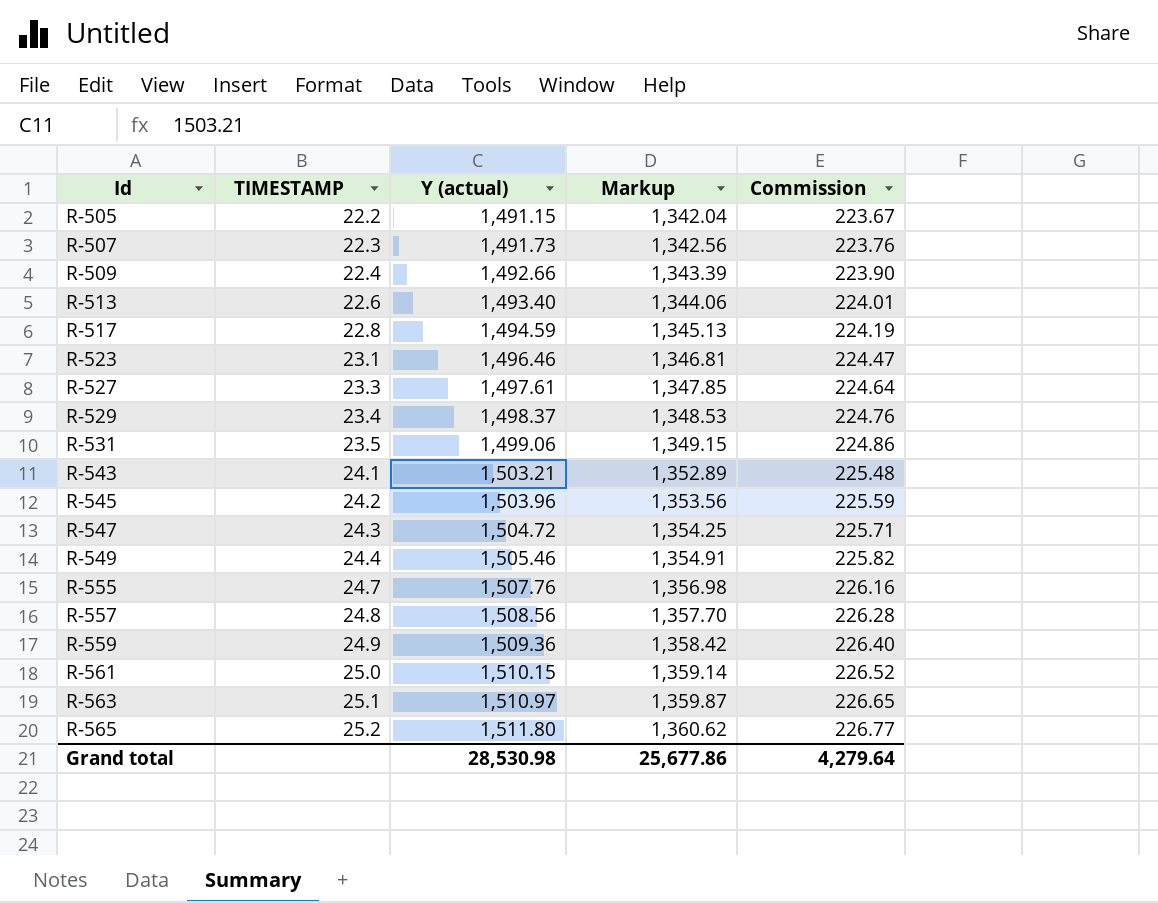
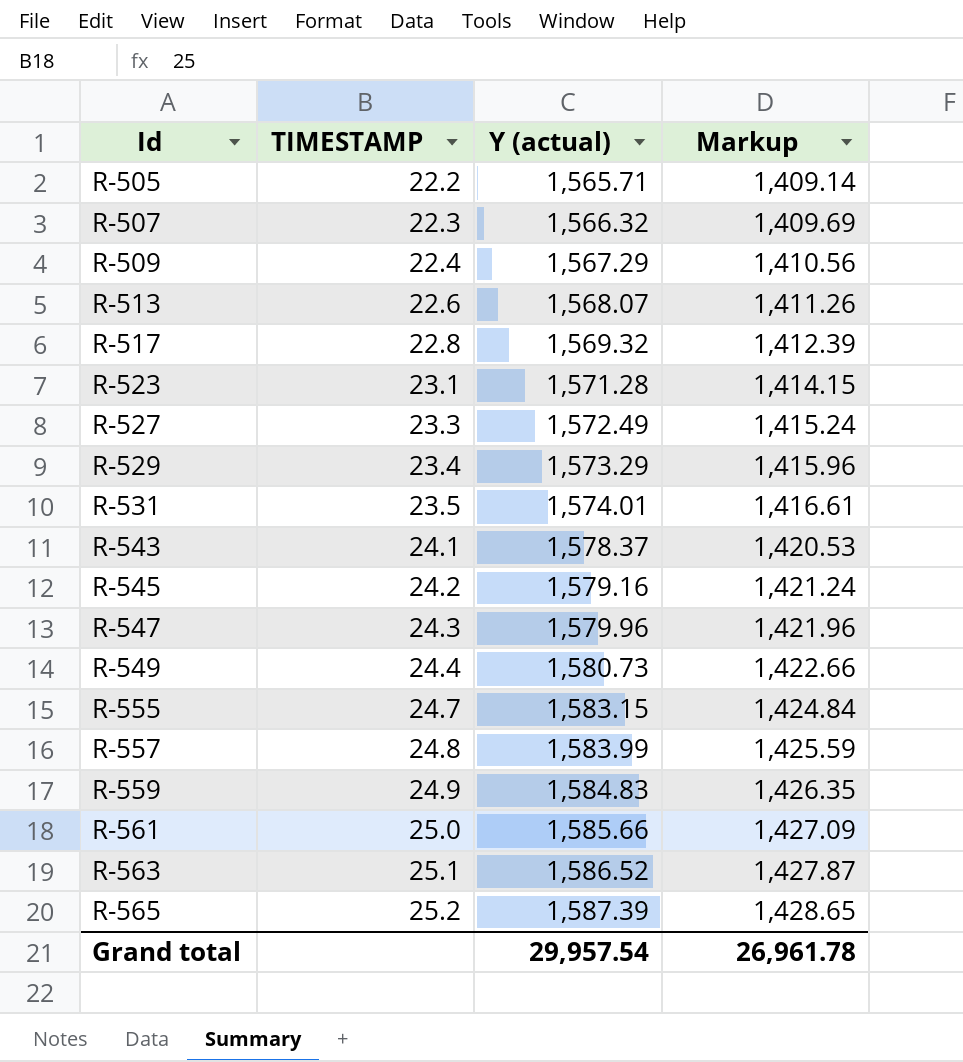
column Commission | formula: [Y (actual)] * 0.15 -> none
R-505 | Y (actual): 1,491.15 -> 1,565.71
R-505 | Markup: 1,342.04 -> 1,409.14
R-507 | Y (actual): 1,491.73 -> 1,566.32
R-507 | Markup: 1,342.56 -> 1,409.69
R-509 | Y (actual): 1,492.66 -> 1,567.29
R-509 | Markup: 1,343.39 -> 1,410.56
R-513 | Y (actual): 1,493.40 -> 1,568.07
R-513 | Markup: 1,344.06 -> 1,411.26
R-517 | Y (actual): 1,494.59 -> 1,569.32
R-517 | Markup: 1,345.13 -> 1,412.39
R-523 | Y (actual): 1,496.46 -> 1,571.28
R-523 | Markup: 1,346.81 -> 1,414.15
R-527 | Y (actual): 1,497.61 -> 1,572.49
R-527 | Markup: 1,347.85 -> 1,415.24
R-529 | Y (actual): 1,498.37 -> 1,573.29
R-529 | Markup: 1,348.53 -> 1,415.96
R-531 | Y (actual): 1,499.06 -> 1,574.01
R-531 | Markup: 1,349.15 -> 1,416.61
R-543 | Y (actual): 1,503.21 -> 1,578.37
R-543 | Markup: 1,352.89 -> 1,420.53
R-545 | Y (actual): 1,503.96 -> 1,579.16
R-545 | Markup: 1,353.56 -> 1,421.24
R-547 | Y (actual): 1,504.72 -> 1,579.96
R-547 | Markup: 1,354.25 -> 1,421.96
R-549 | Y (actual): 1,505.46 -> 1,580.73
R-549 | Markup: 1,354.91 -> 1,422.66
R-555 | Y (actual): 1,507.76 -> 1,583.15
R-555 | Markup: 1,356.98 -> 1,424.84
R-557 | Y (actual): 1,508.56 -> 1,583.99
R-557 | Markup: 1,357.70 -> 1,425.59
R-559 | Y (actual): 1,509.36 -> 1,584.83
R-559 | Markup: 1,358.42 -> 1,426.35
R-561 | Y (actual): 1,510.15 -> 1,585.66
R-561 | Markup: 1,359.14 -> 1,427.09
R-563 | Y (actual): 1,510.97 -> 1,586.52
R-563 | Markup: 1,359.87 -> 1,427.87
R-565 | Y (actual): 1,511.80 -> 1,587.39
R-565 | Markup: 1,360.62 -> 1,428.65
Grand total | Y (actual): 28,530.98 -> 29,957.54
Grand total | Markup: 25,677.86 -> 26,961.78

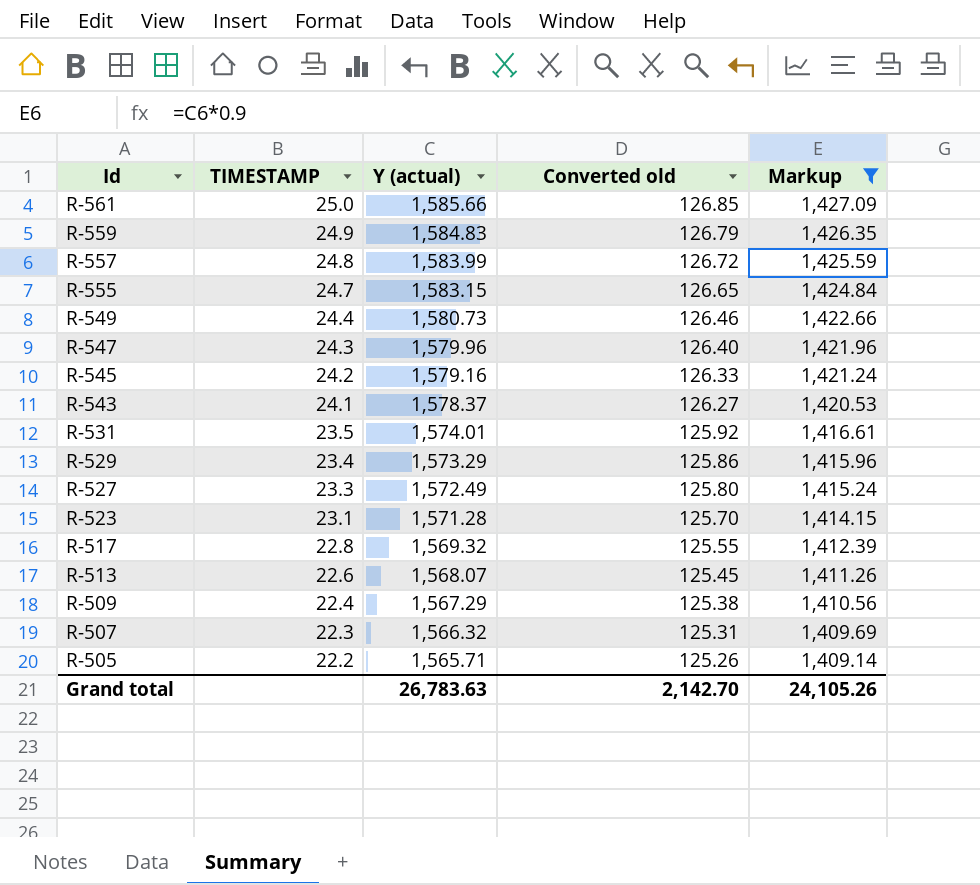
filter: none -> Markup <= 1,427.09
row order: Id ascending -> Id descending
column Converted old | formula: none -> [Y (actual)] * 0.08
Grand total | Y (actual): 29,957.54 -> 26,783.63
Grand total | Markup: 26,961.78 -> 24,105.26

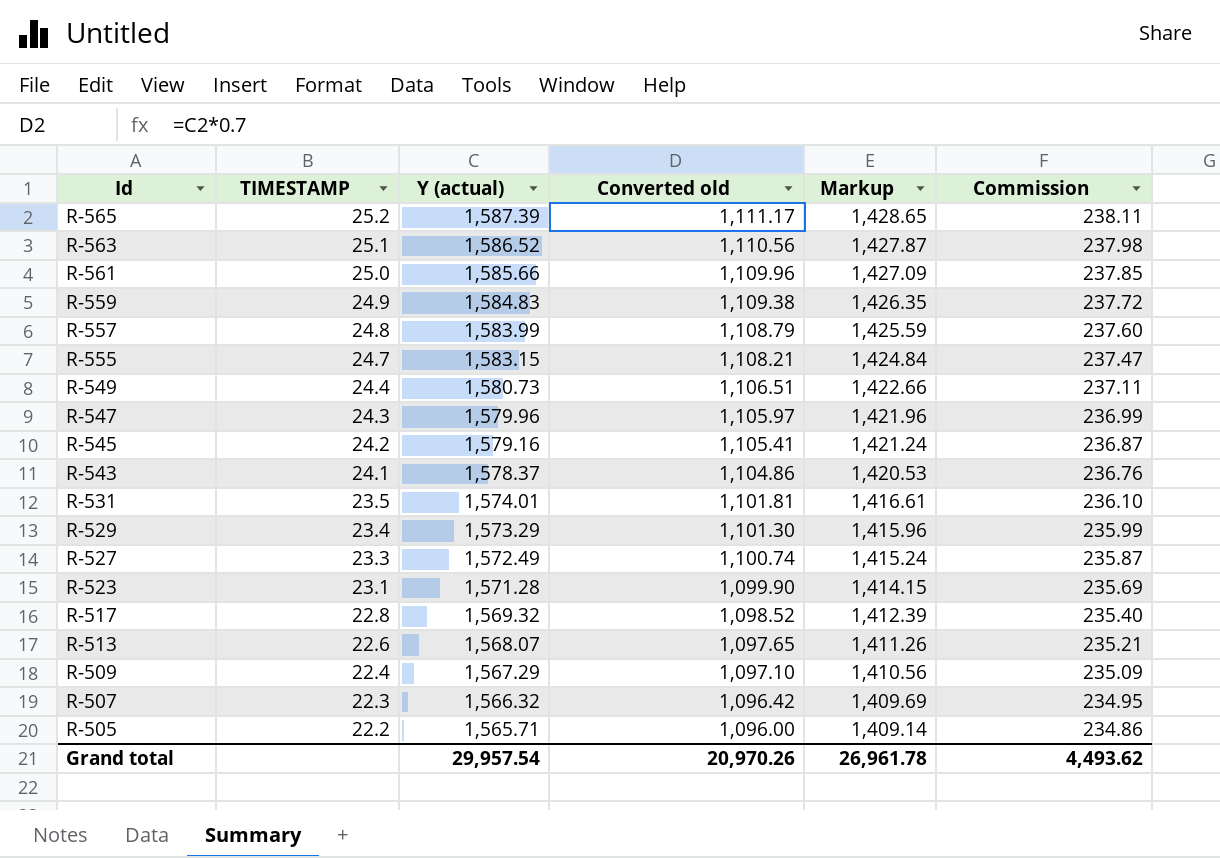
filter: Markup <= 1,427.09 -> none
column Converted old | formula: [Y (actual)] * 0.08 -> [Y (actual)] * 0.7
column Commission | formula: none -> [Y (actual)] * 0.15
Grand total | Y (actual): 26,783.63 -> 29,957.54
Grand total | Converted old: 2,142.70 -> 20,970.26
Grand total | Markup: 24,105.26 -> 26,961.78

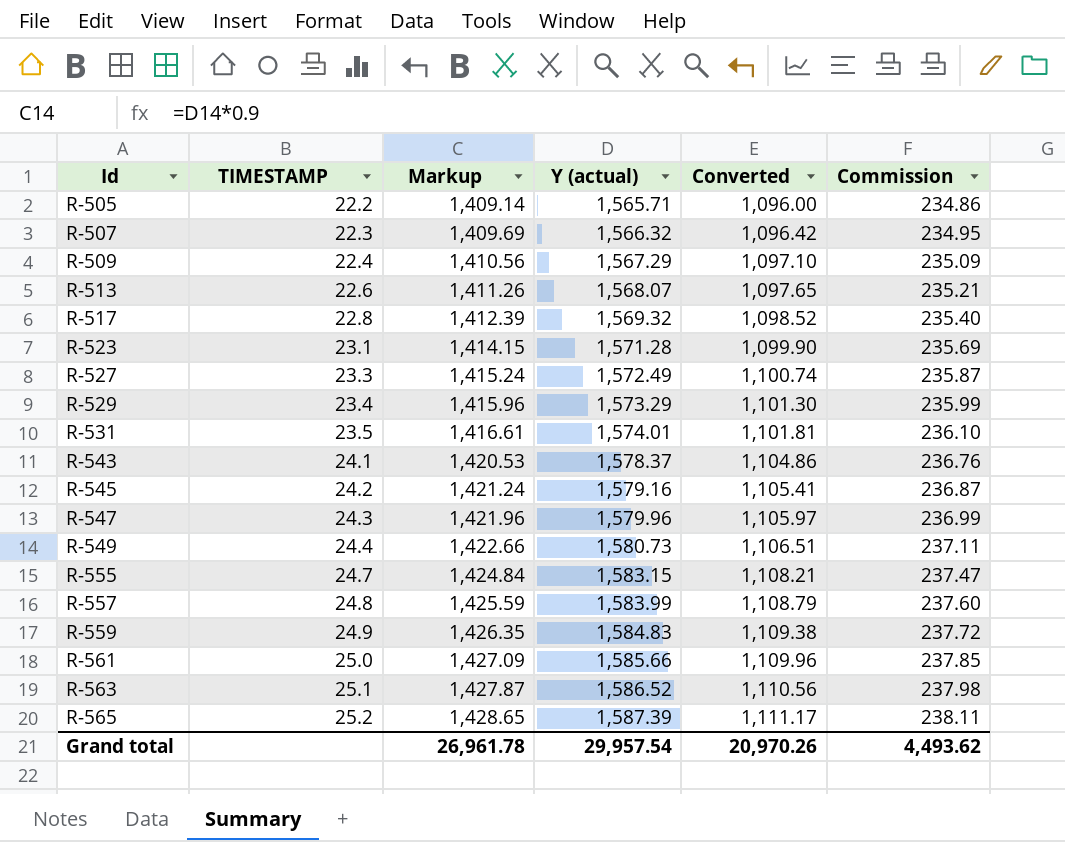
row order: Id descending -> Id ascending
column Markup | position: 5 -> 3
column name: Converted old -> Converted

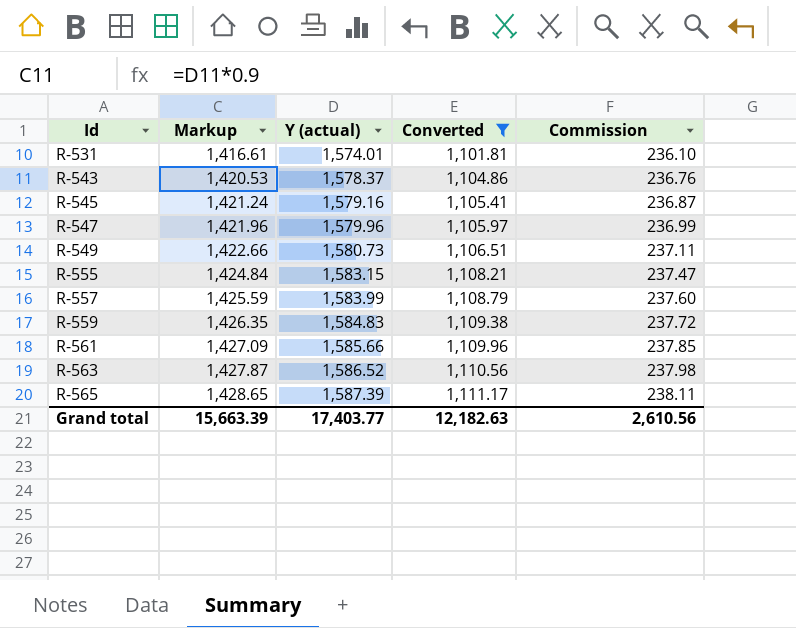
filter: none -> Converted >= 1,101.81
column TIMESTAMP | position: 2 -> none
Grand total | Markup: 26,961.78 -> 15,663.39
Grand total | Y (actual): 29,957.54 -> 17,403.77
Grand total | Converted: 20,970.26 -> 12,182.63
Grand total | Commission: 4,493.62 -> 2,610.56

